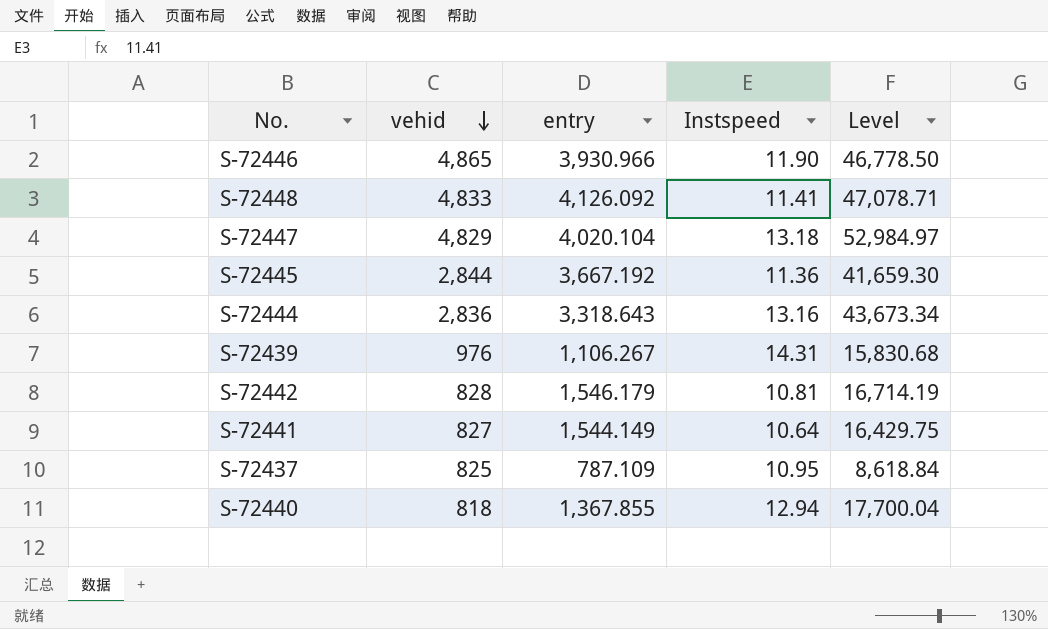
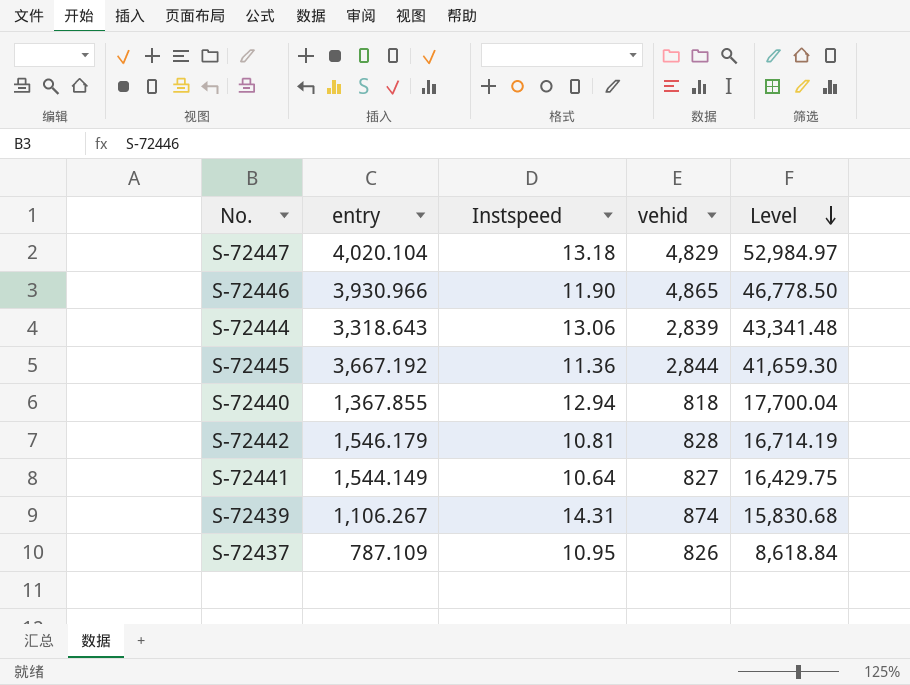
row order: vehid descending -> Level descending
column vehid | position: 2 -> 4
row S-72448: 4,833 | 4,126.092 | 11.41 | 47,078.71 -> none
S-72444 | Instspeed: 13.16 -> 13.06
S-72444 | vehid: 2,836 -> 2,839
S-72444 | Level: 43,673.34 -> 43,341.48
S-72439 | vehid: 976 -> 874
S-72437 | vehid: 825 -> 826

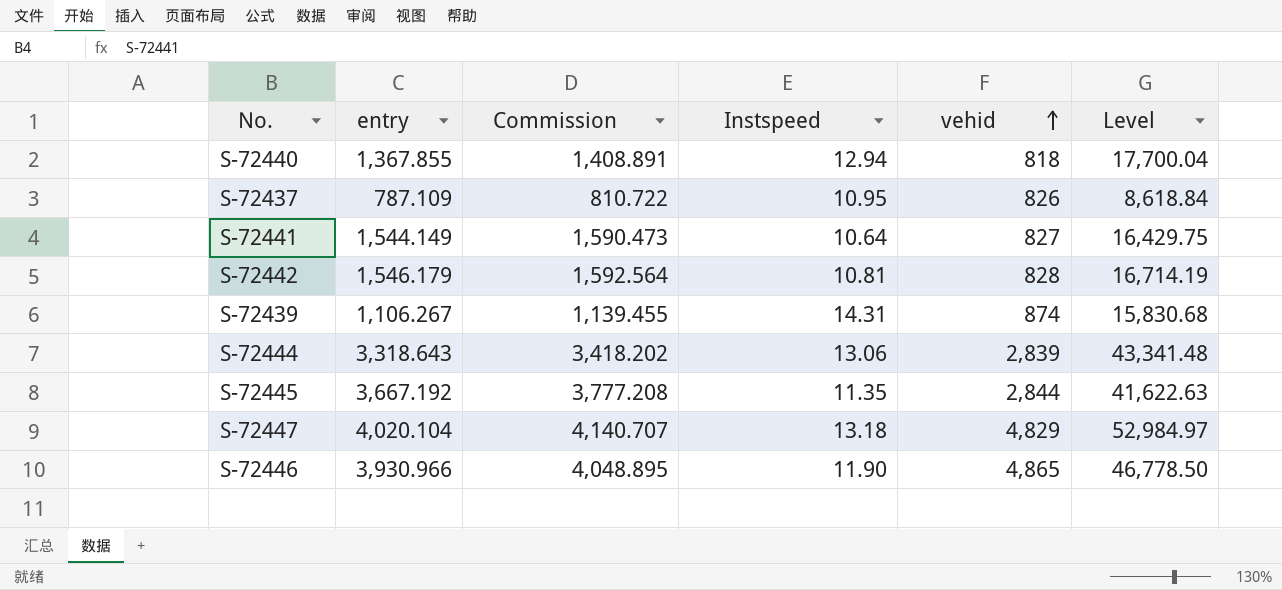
row order: Level descending -> vehid ascending
column Commission | formula: none -> [entry] * 1.03
S-72445 | Instspeed: 11.36 -> 11.35
S-72445 | Level: 41,659.30 -> 41,622.63

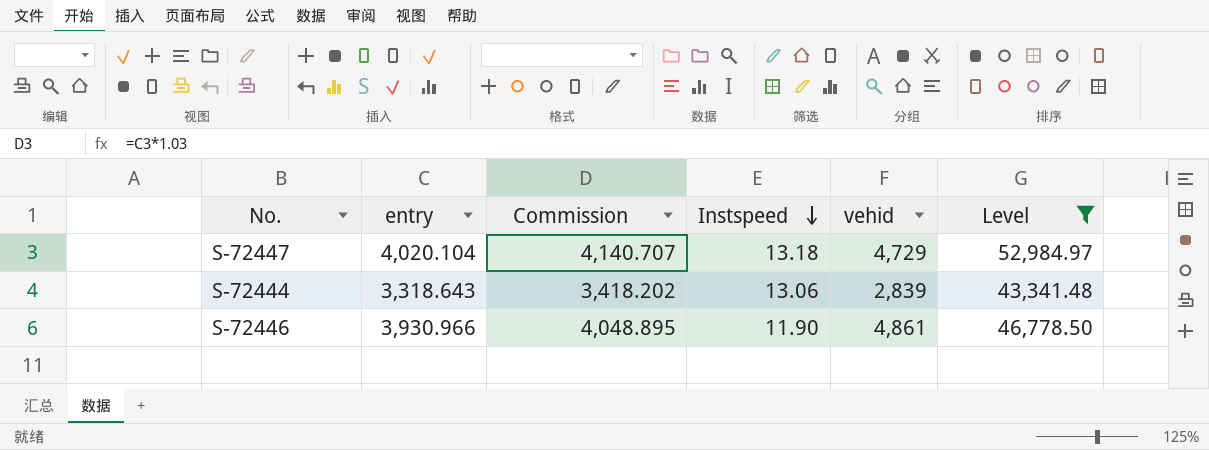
filter: none -> Level >= 43,341.48
row order: vehid ascending -> Instspeed descending
S-72447 | vehid: 4,829 -> 4,729
S-72446 | vehid: 4,865 -> 4,861

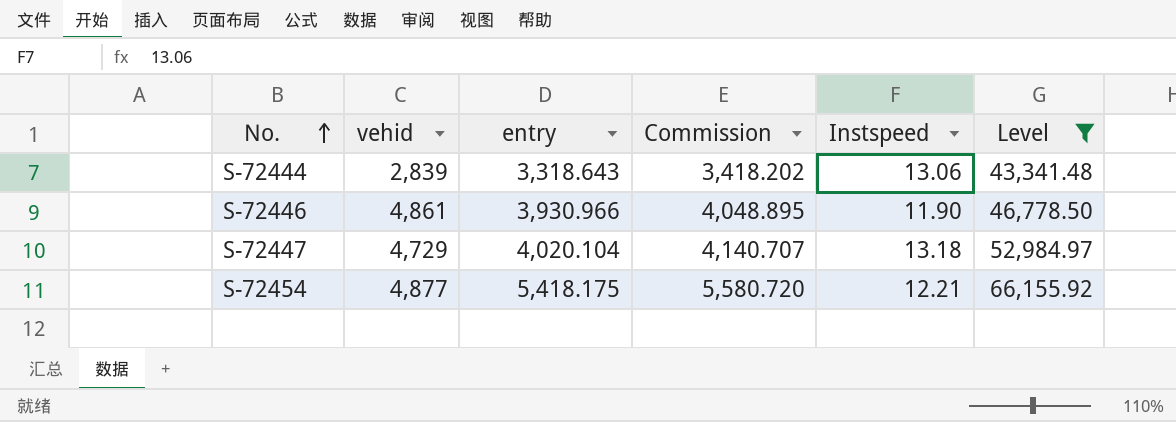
row order: Instspeed descending -> No. ascending
column vehid | position: 5 -> 2
row S-72454: none -> 4,877 | 5,418.175 | 5,580.720 | 12.21 | 66,155.92

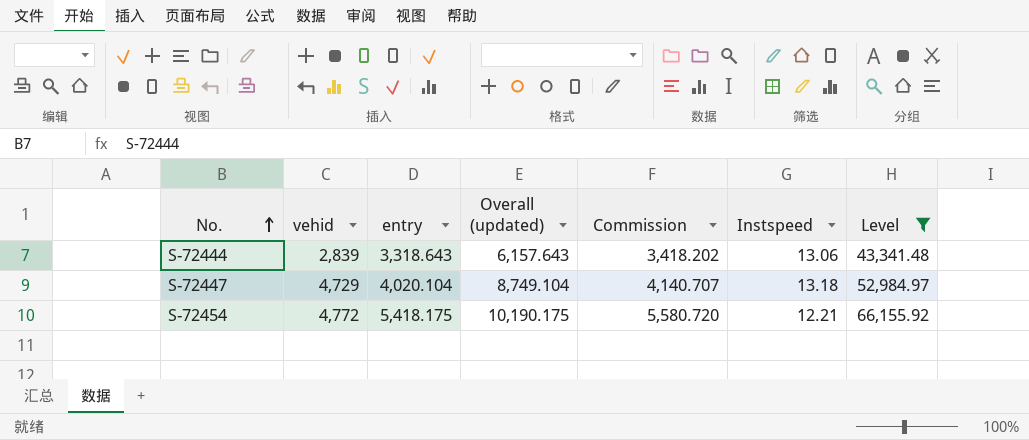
column Overall (updated) | formula: none -> [vehid] + [entry]
row S-72446: 4,861 | 3,930.966 | 4,048.895 | 11.90 | 46,778.50 -> none
S-72454 | vehid: 4,877 -> 4,772

